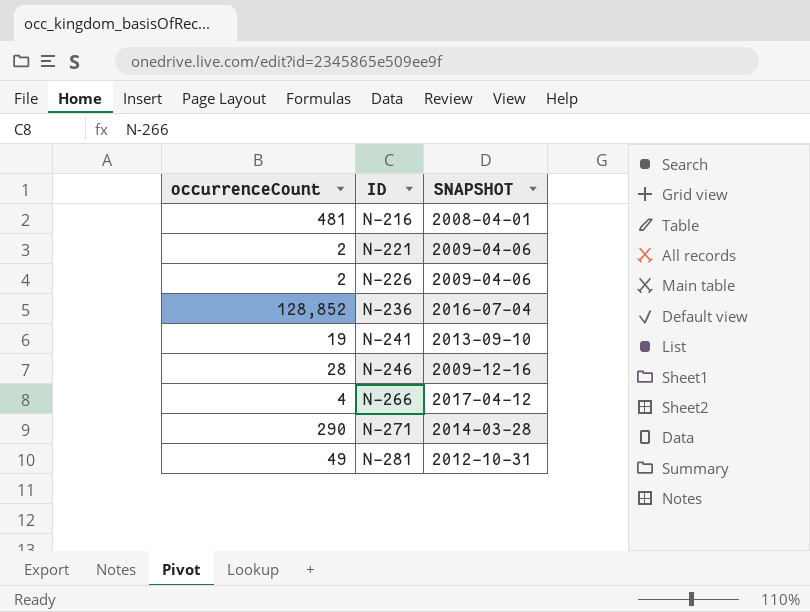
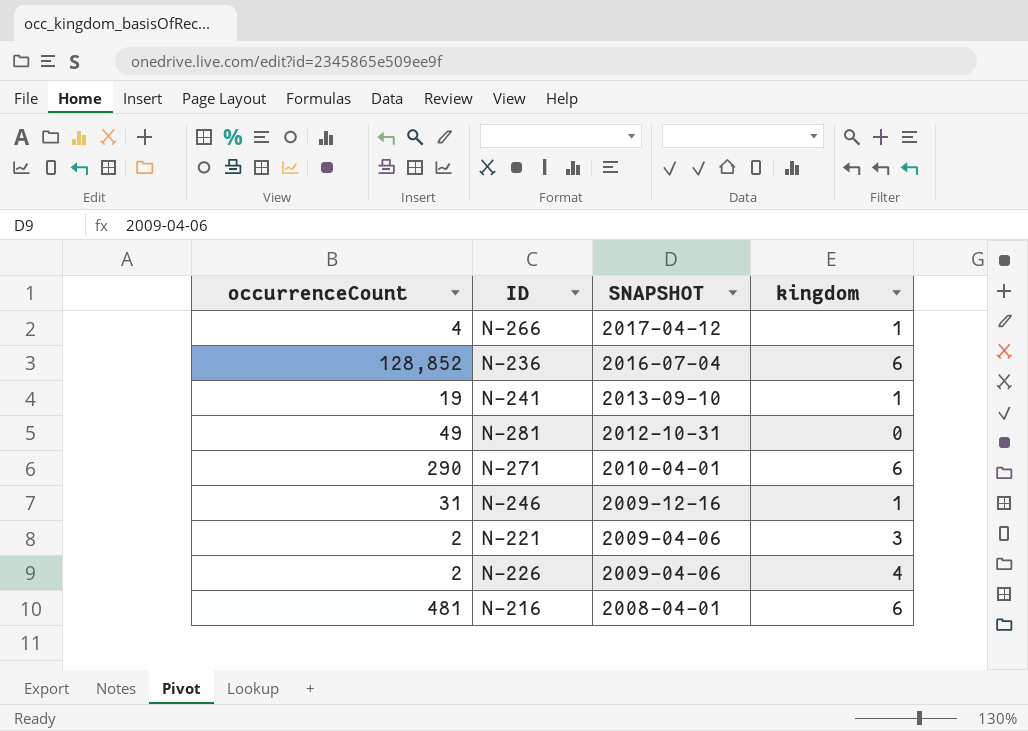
row order: ID ascending -> SNAPSHOT descending
column kingdom | position: none -> 4
N-271 | SNAPSHOT: 2014-03-28 -> 2010-04-01
N-246 | occurrenceCount: 28 -> 31

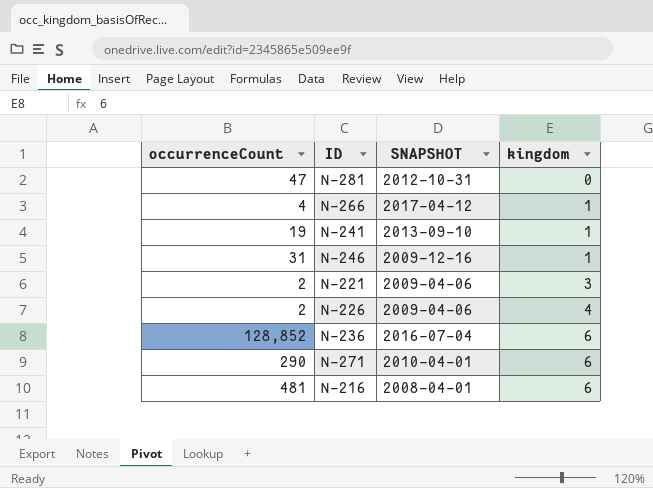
row order: SNAPSHOT descending -> kingdom ascending
N-281 | occurrenceCount: 49 -> 47

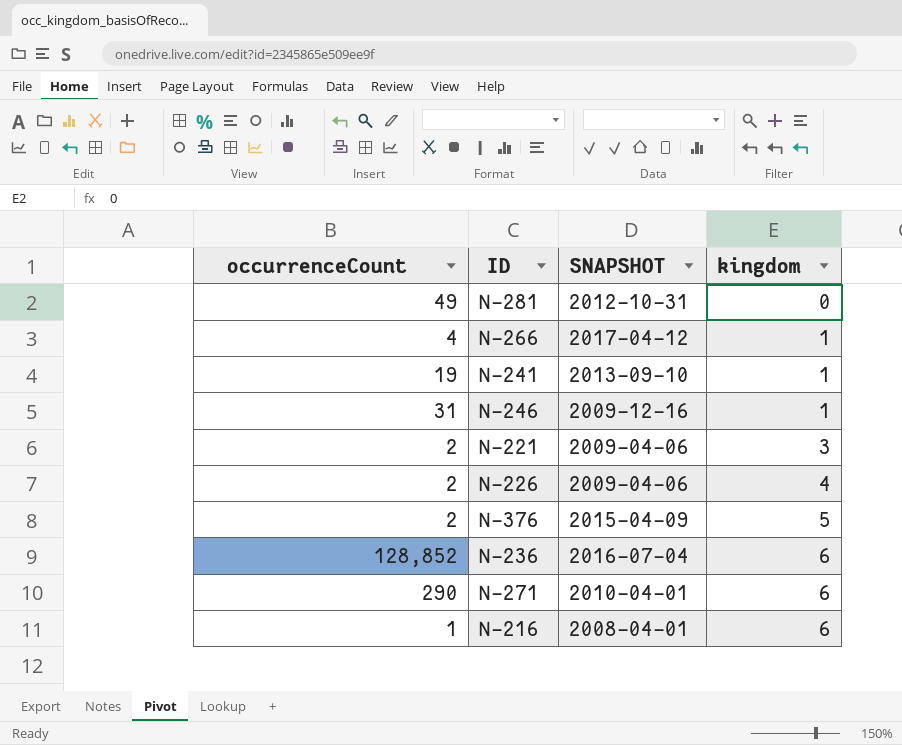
N-281 | occurrenceCount: 47 -> 49
row N-376: none -> 2 | 2015-04-09 | 5
N-216 | occurrenceCount: 481 -> 1

